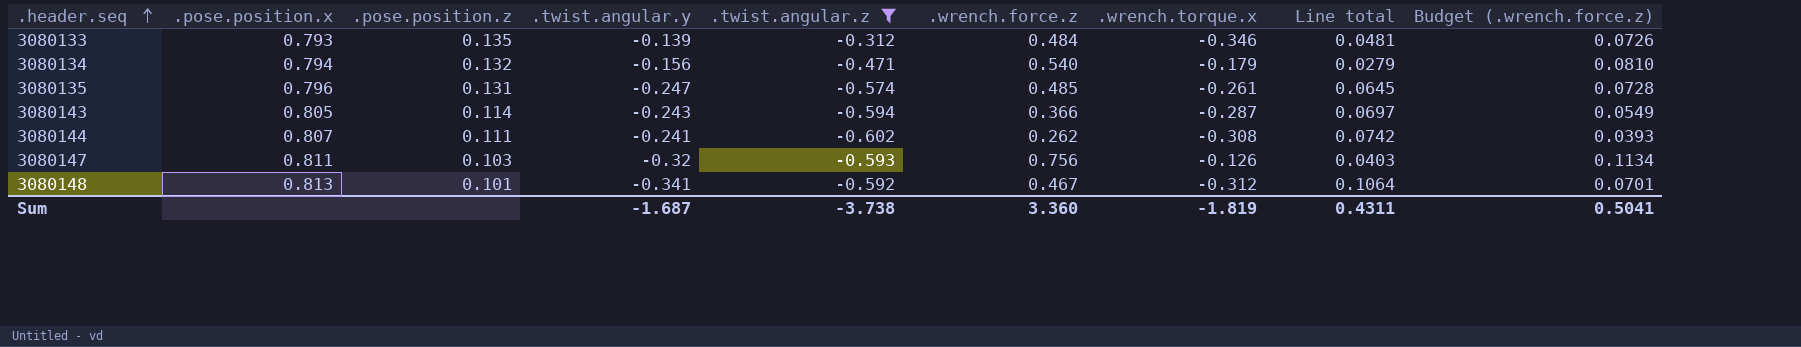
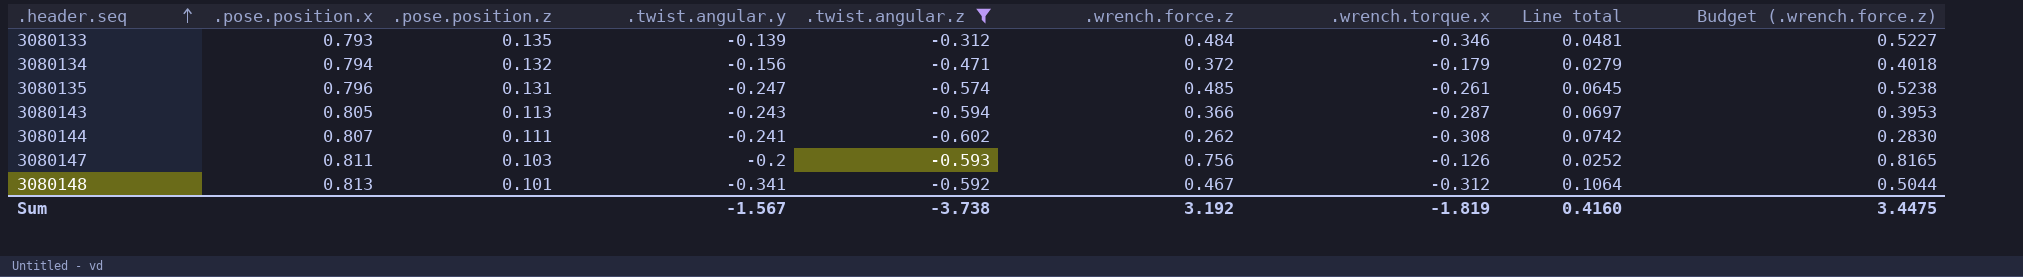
column Budget (.wrench.force.z) | formula: [.wrench.force.z] * 0.15 -> [.wrench.force.z] * 1.08
3080134 | .wrench.force.z: 0.540 -> 0.372
3080143 | .pose.position.z: 0.114 -> 0.113
3080147 | .twist.angular.y: -0.32 -> -0.2
3080147 | Line total: 0.0403 -> 0.0252
Sum | .twist.angular.y: -1.687 -> -1.567
Sum | .wrench.force.z: 3.360 -> 3.192
Sum | Line total: 0.4311 -> 0.4160
Sum | Budget (.wrench.force.z): 0.5041 -> 3.4475

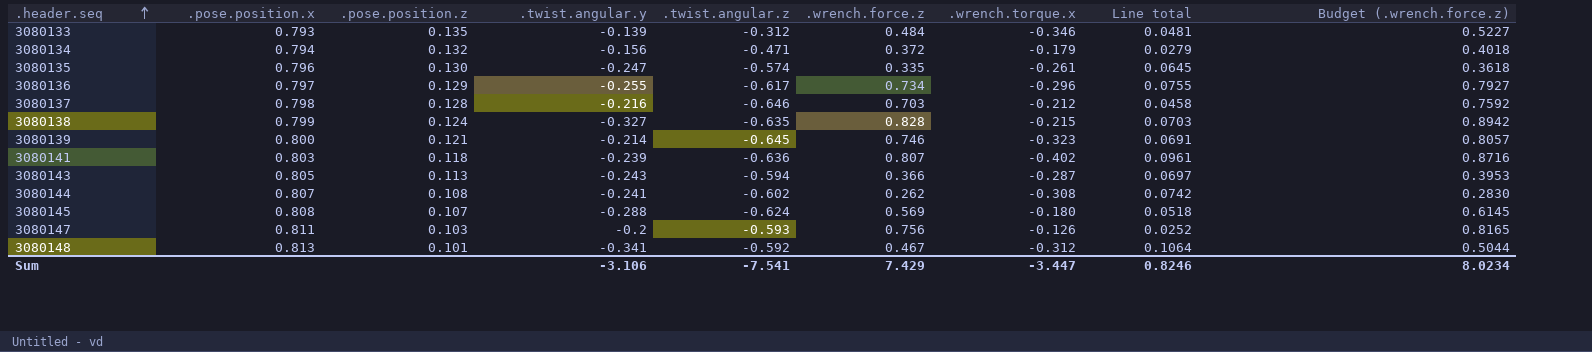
filter: .twist.angular.z >= -0.602 -> none
3080135 | .pose.position.z: 0.131 -> 0.130
3080135 | .wrench.force.z: 0.485 -> 0.335
3080135 | Budget (.wrench.force.z): 0.5238 -> 0.3618
3080144 | .pose.position.z: 0.111 -> 0.108
Sum | .twist.angular.y: -1.567 -> -3.106
Sum | .twist.angular.z: -3.738 -> -7.541
Sum | .wrench.force.z: 3.192 -> 7.429
Sum | .wrench.torque.x: -1.819 -> -3.447
Sum | Line total: 0.4160 -> 0.8246
Sum | Budget (.wrench.force.z): 3.4475 -> 8.0234

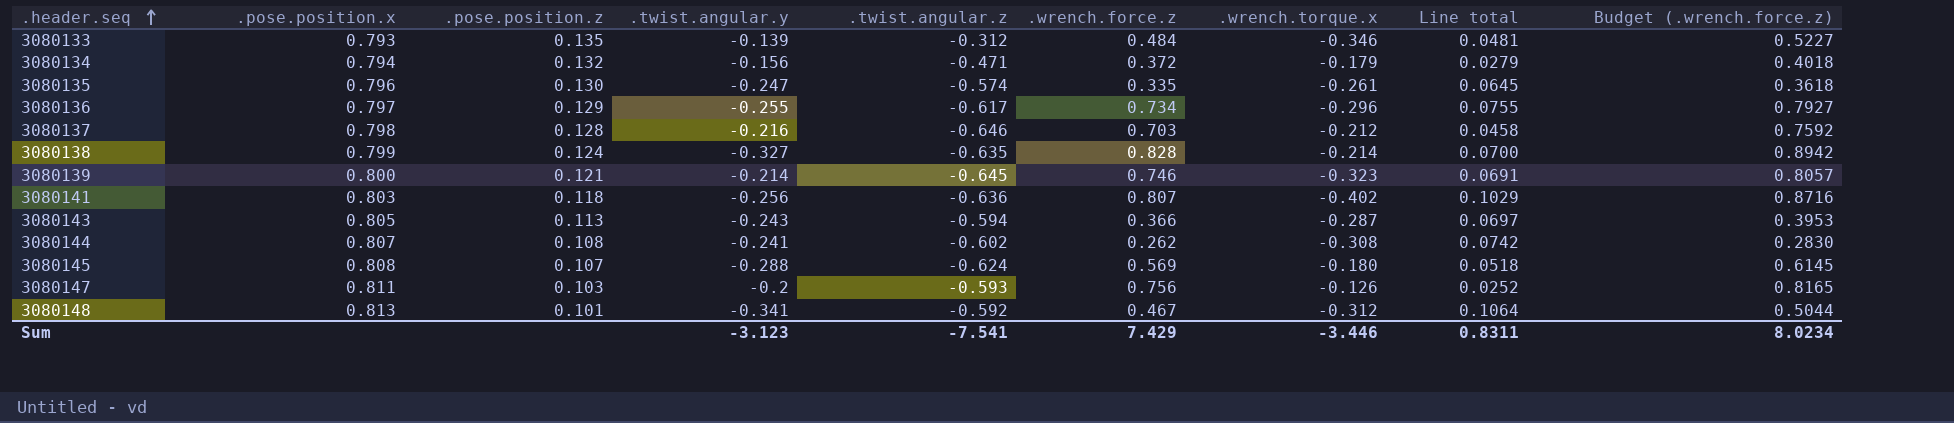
3080138 | .wrench.torque.x: -0.215 -> -0.214
3080138 | Line total: 0.0703 -> 0.0700
3080141 | .twist.angular.y: -0.239 -> -0.256
3080141 | Line total: 0.0961 -> 0.1029
Sum | .twist.angular.y: -3.106 -> -3.123
Sum | .wrench.torque.x: -3.447 -> -3.446
Sum | Line total: 0.8246 -> 0.8311

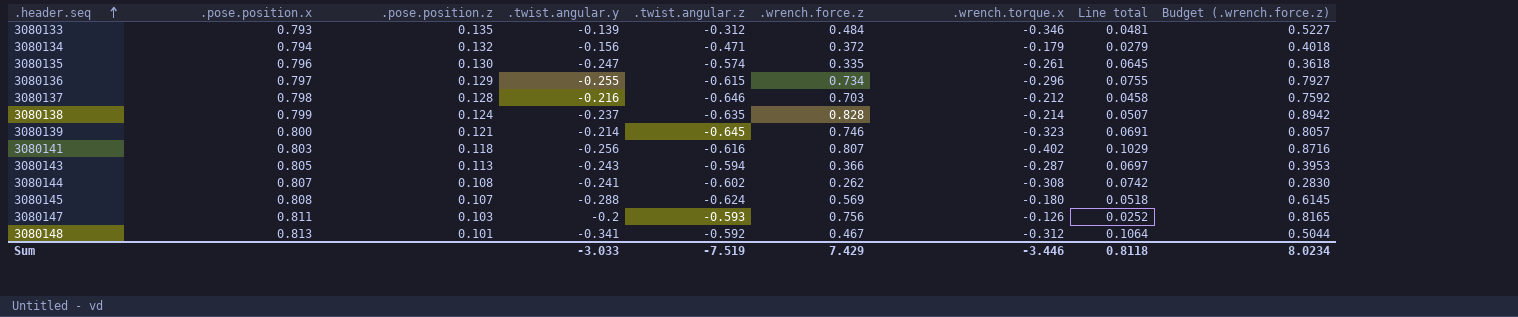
3080136 | .twist.angular.z: -0.617 -> -0.615
3080138 | .twist.angular.y: -0.327 -> -0.237
3080138 | Line total: 0.0700 -> 0.0507
3080141 | .twist.angular.z: -0.636 -> -0.616
Sum | .twist.angular.y: -3.123 -> -3.033
Sum | .twist.angular.z: -7.541 -> -7.519
Sum | Line total: 0.8311 -> 0.8118

